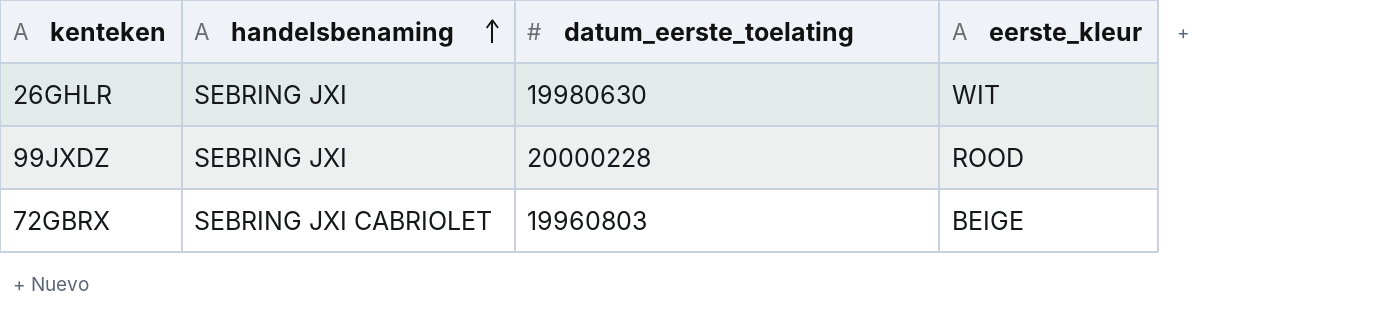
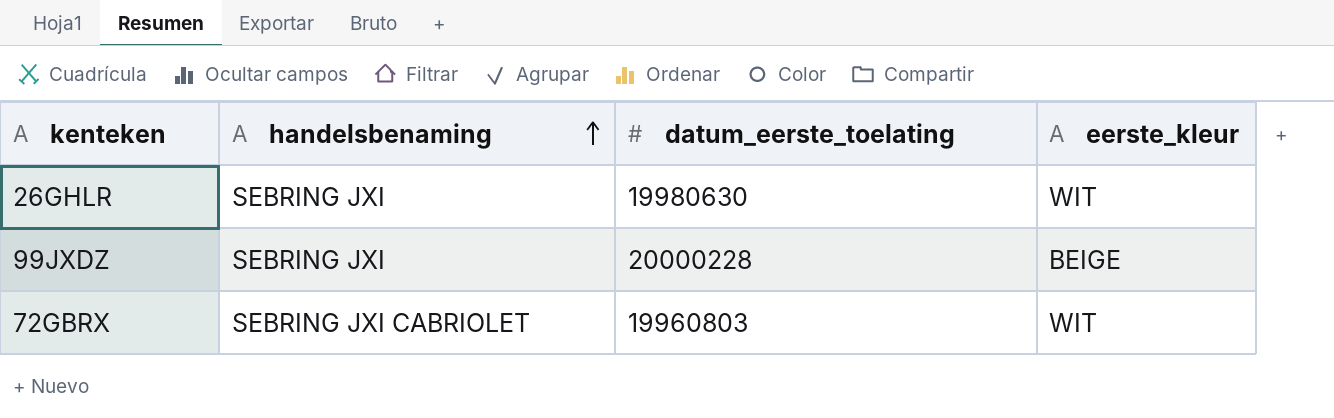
99JXDZ | eerste_kleur: ROOD -> BEIGE
72GBRX | eerste_kleur: BEIGE -> WIT

